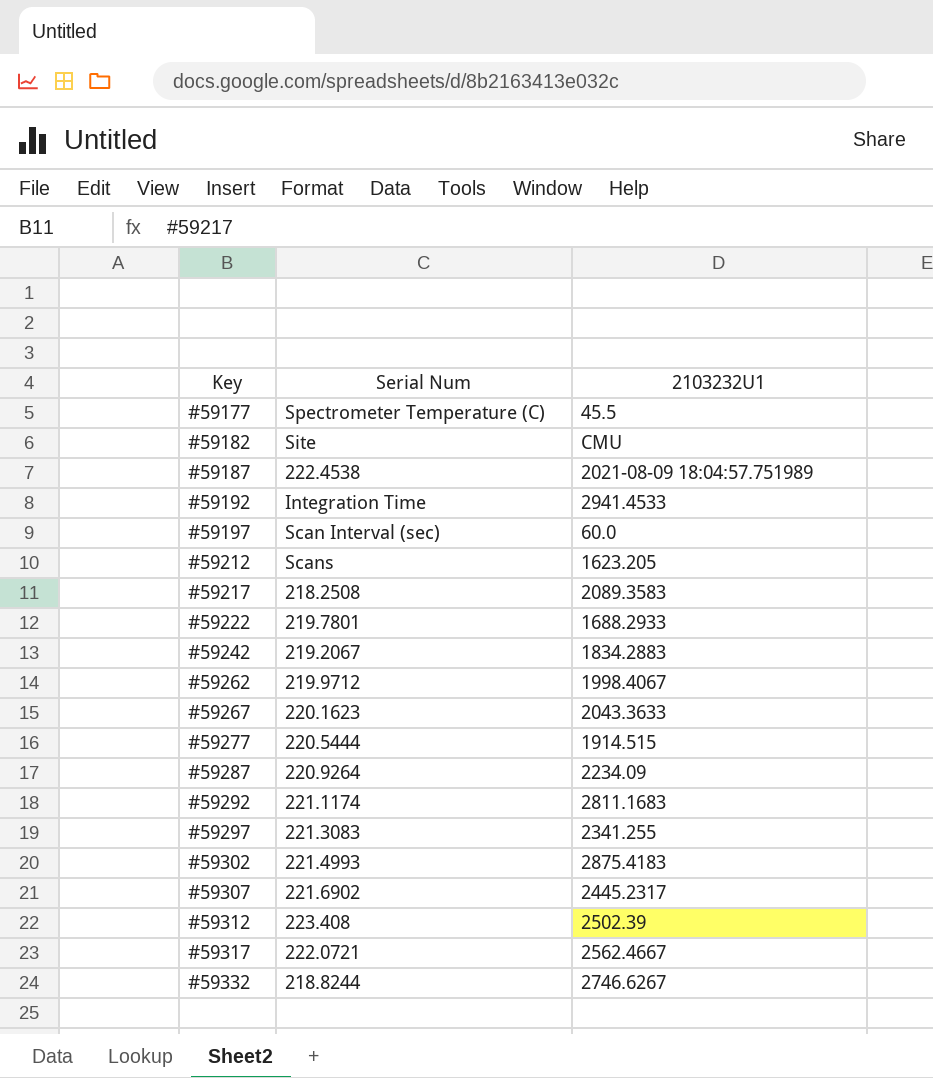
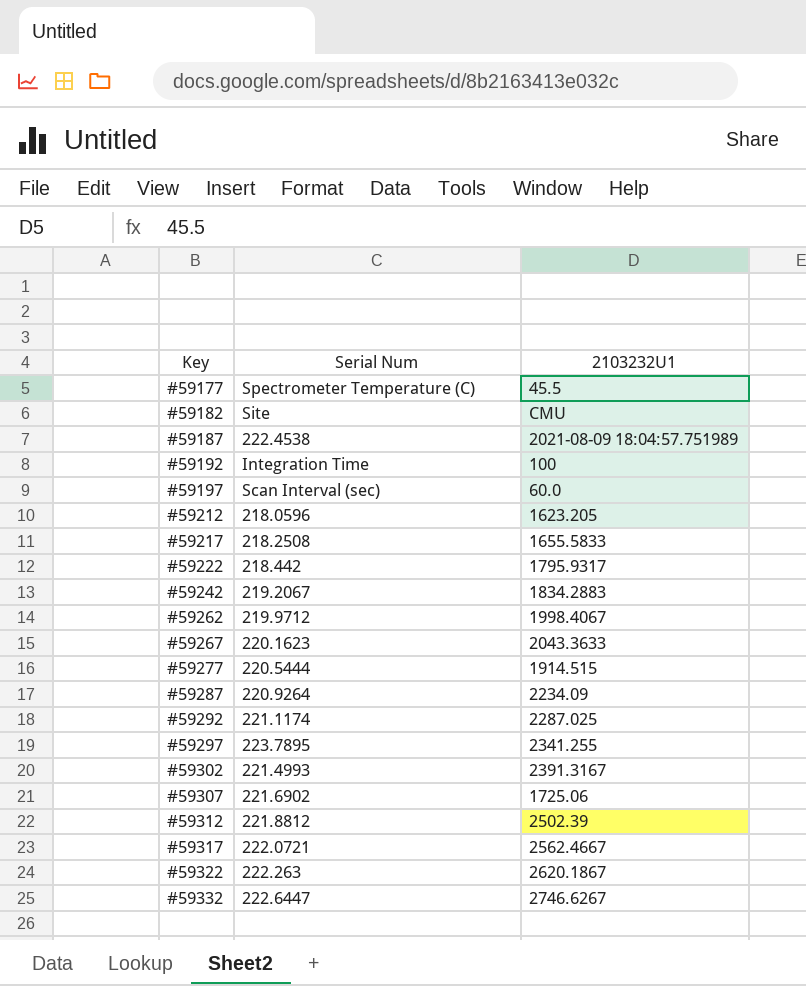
#59192 | 2103232U1: 2941.4533 -> 100
#59212 | Serial Num: Scans -> 218.0596
#59217 | 2103232U1: 2089.3583 -> 1655.5833
#59222 | Serial Num: 219.7801 -> 218.442
#59222 | 2103232U1: 1688.2933 -> 1795.9317
#59292 | 2103232U1: 2811.1683 -> 2287.025
#59297 | Serial Num: 221.3083 -> 223.7895
#59302 | 2103232U1: 2875.4183 -> 2391.3167
#59307 | 2103232U1: 2445.2317 -> 1725.06
#59312 | Serial Num: 223.408 -> 221.8812
row #59322: none -> 222.263 | 2620.1867
#59332 | Serial Num: 218.8244 -> 222.6447

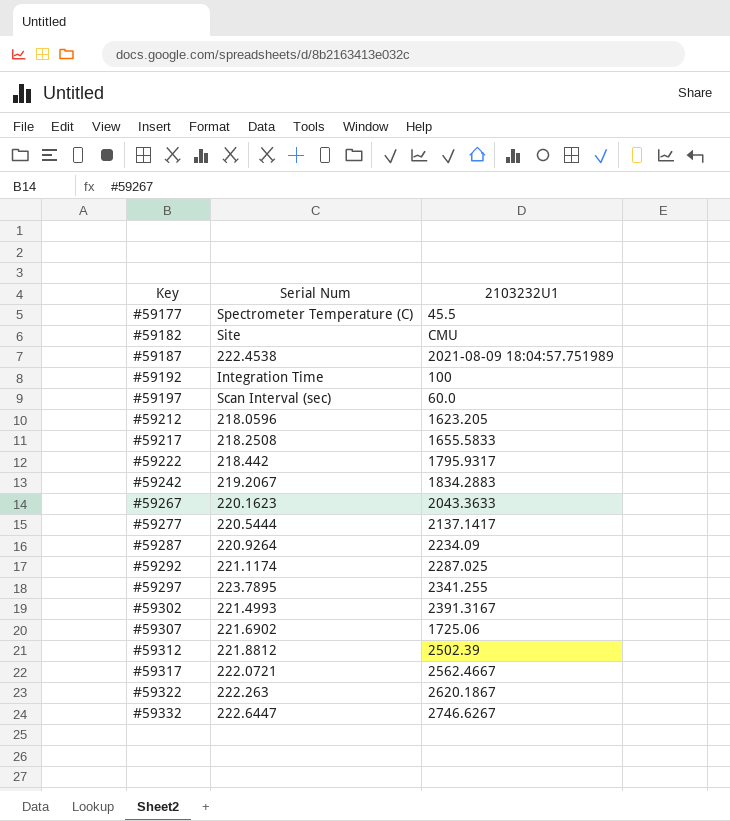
row #59262: 219.9712 | 1998.4067 -> none
#59277 | 2103232U1: 1914.515 -> 2137.1417

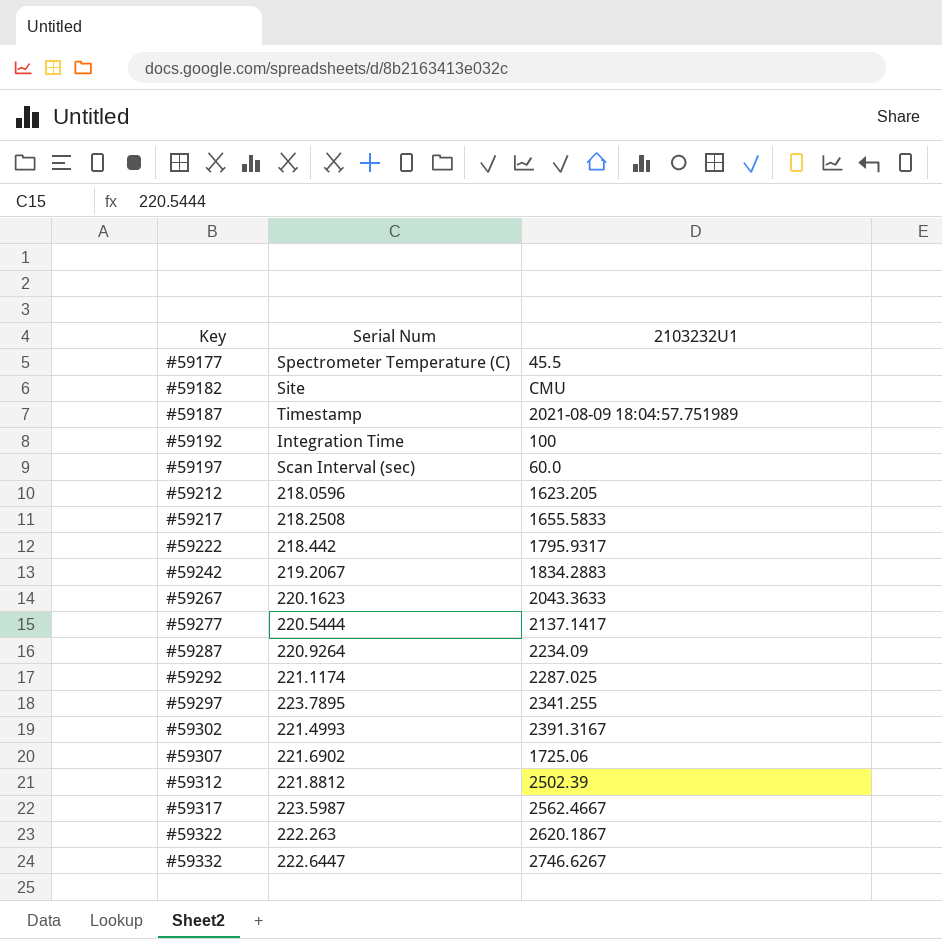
#59187 | Serial Num: 222.4538 -> Timestamp
#59317 | Serial Num: 222.0721 -> 223.5987

